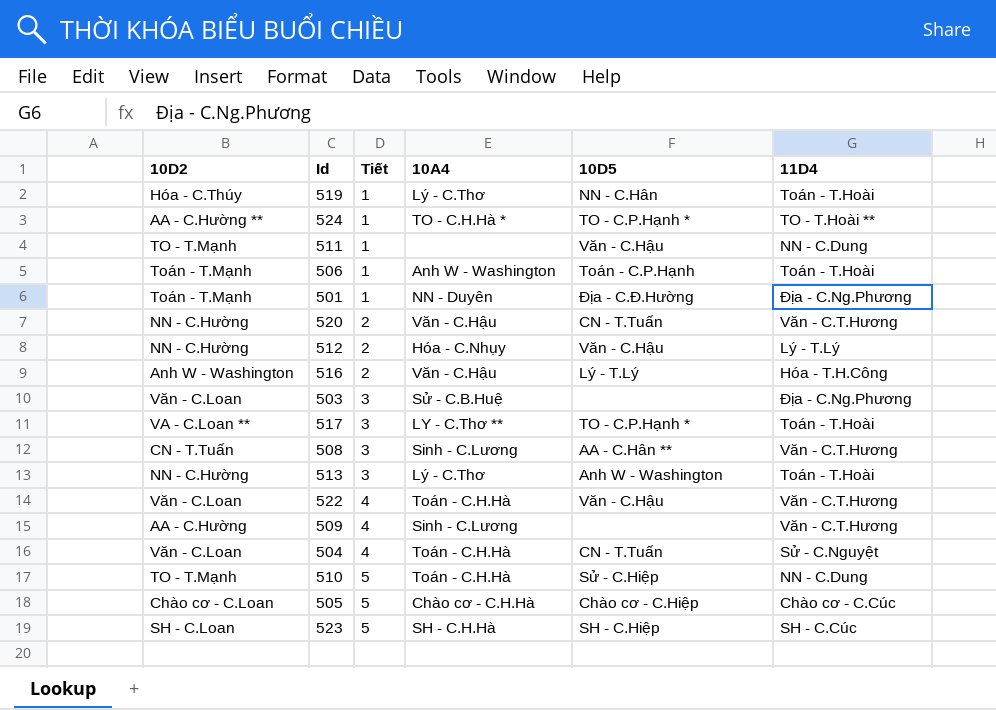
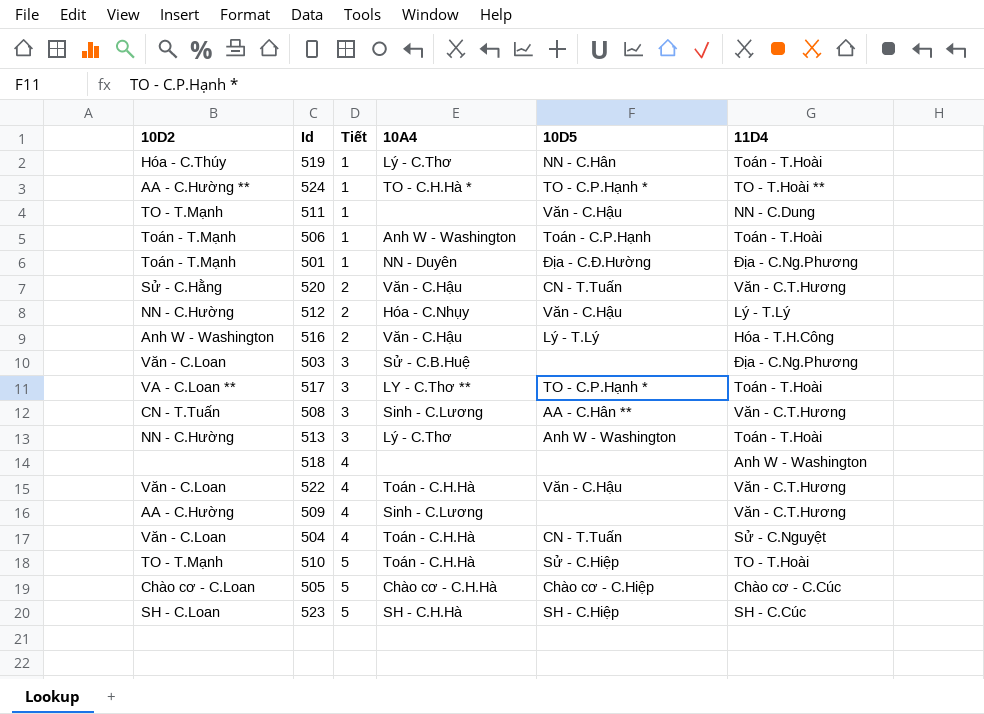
520 | 10D2: NN - C.Hường -> Sử - C.Hằng
row 518: none -> none | 4 | none | none | Anh W - Washington
510 | 11D4: NN - C.Dung -> TO - T.Hoài

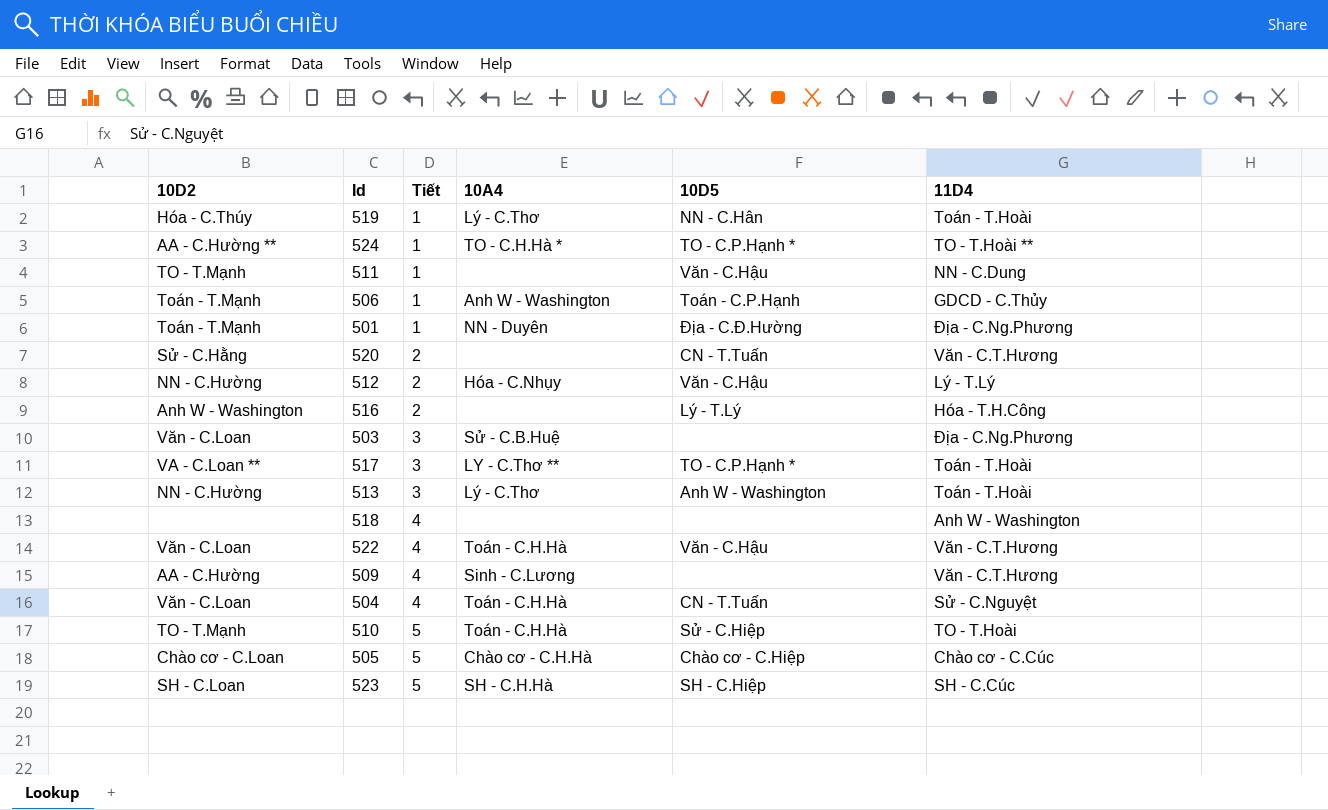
row 508: CN - T.Tuấn | 3 | Sinh - C.Lương | AA - C.Hân ** | Văn - C.T.Hương -> none
506 | 11D4: Toán - T.Hoài -> GDCD - C.Thủy
520 | 10A4: Văn - C.Hậu -> none
516 | 10A4: Văn - C.Hậu -> none

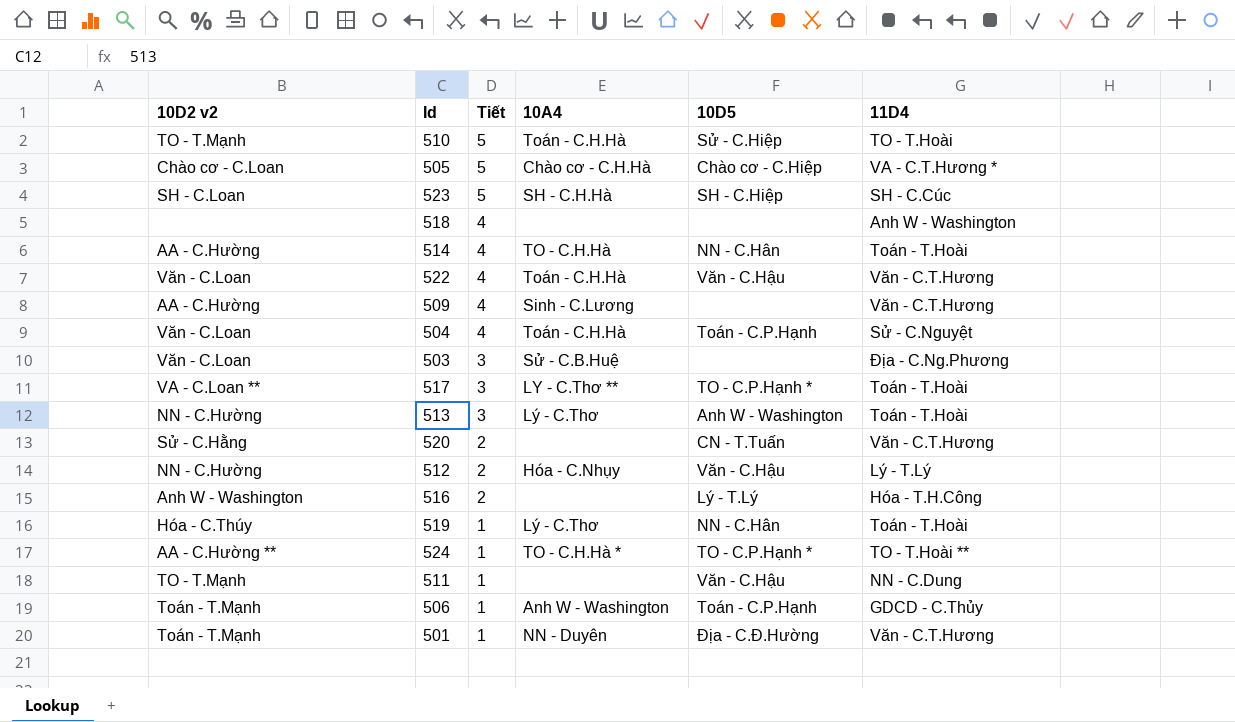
row order: Tiết ascending -> Tiết descending
column name: 10D2 -> 10D2 v2
505 | 11D4: Chào cơ - C.Cúc -> VA - C.T.Hương *
row 514: none -> AA - C.Hường | 4 | TO - C.H.Hà | NN - C.Hân | Toán - T.Hoài
504 | 10D5: CN - T.Tuấn -> Toán - C.P.Hạnh
501 | 11D4: Địa - C.Ng.Phương -> Văn - C.T.Hương

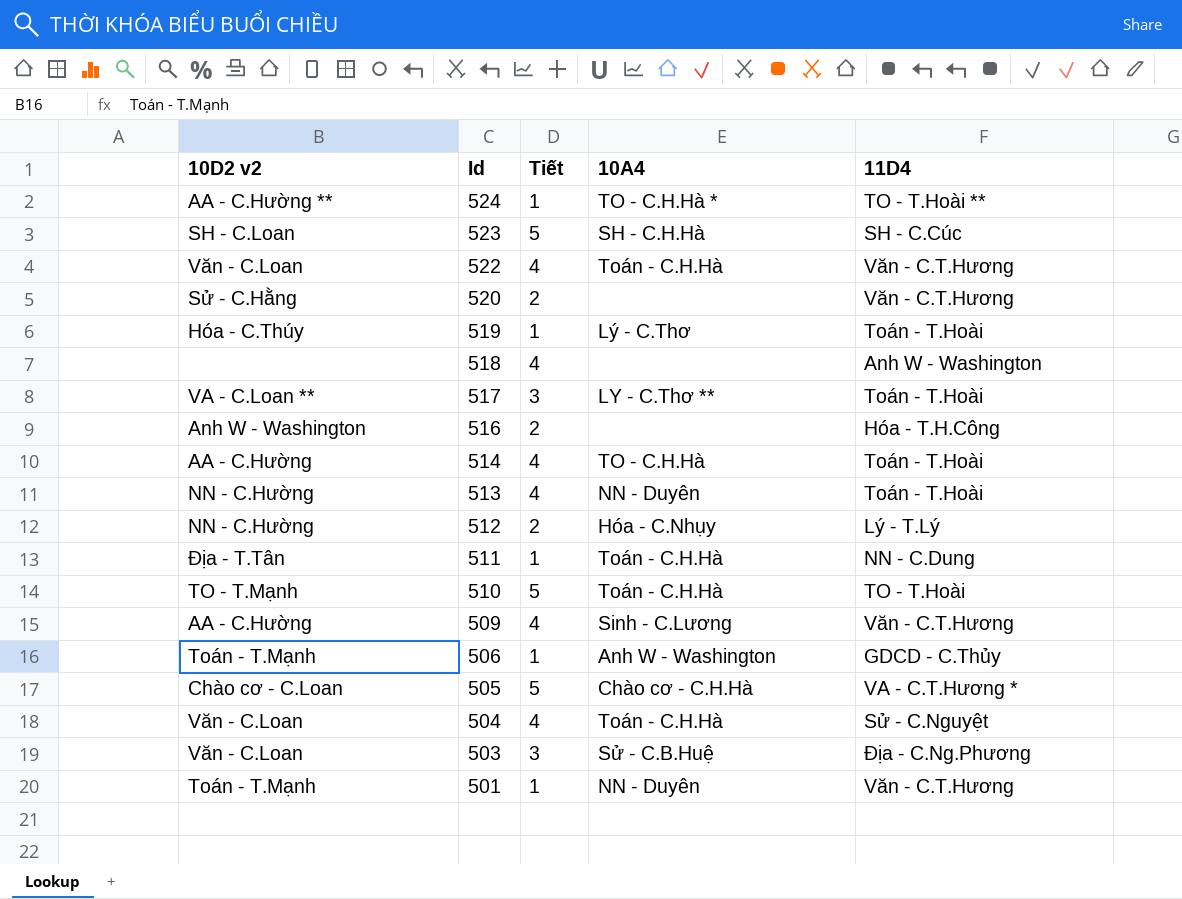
row order: Tiết descending -> Id descending
column 10D5 | position: 5 -> none
513 | Tiết: 3 -> 4
513 | 10A4: Lý - C.Thơ -> NN - Duyên
511 | 10D2 v2: TO - T.Mạnh -> Địa - T.Tân
511 | 10A4: none -> Toán - C.H.Hà

